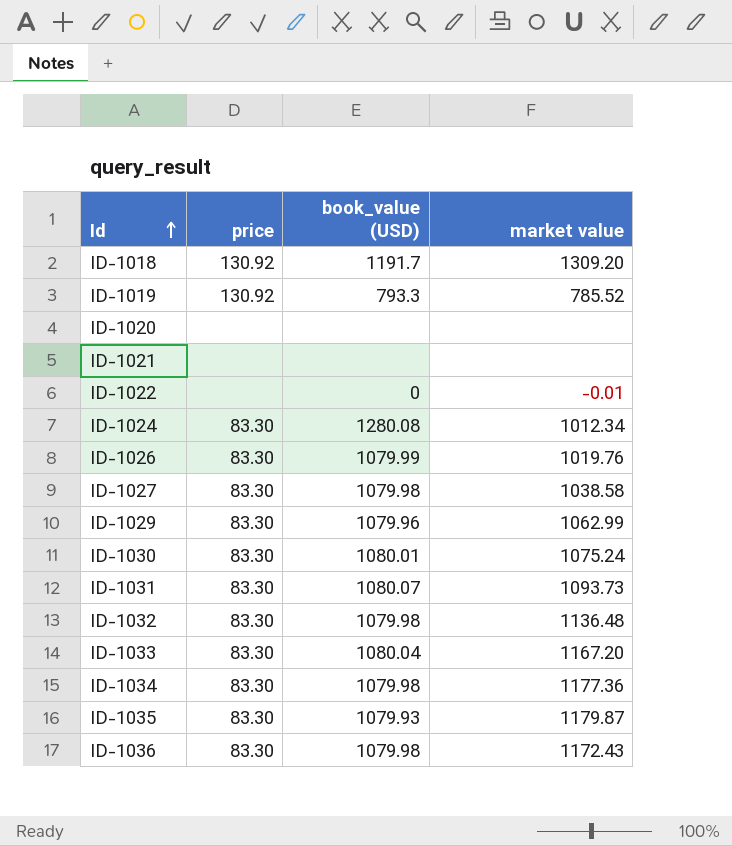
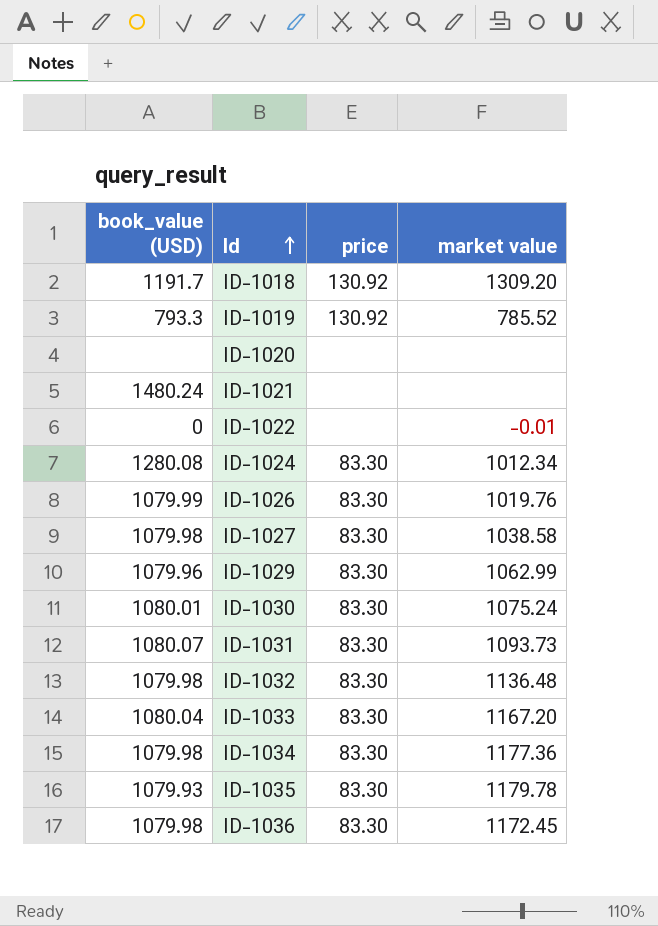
column book_value (USD) | position: 3 -> 1
ID-1021 | book_value (USD): none -> 1480.24
ID-1035 | market value: 1179.87 -> 1179.78
ID-1036 | market value: 1172.43 -> 1172.45

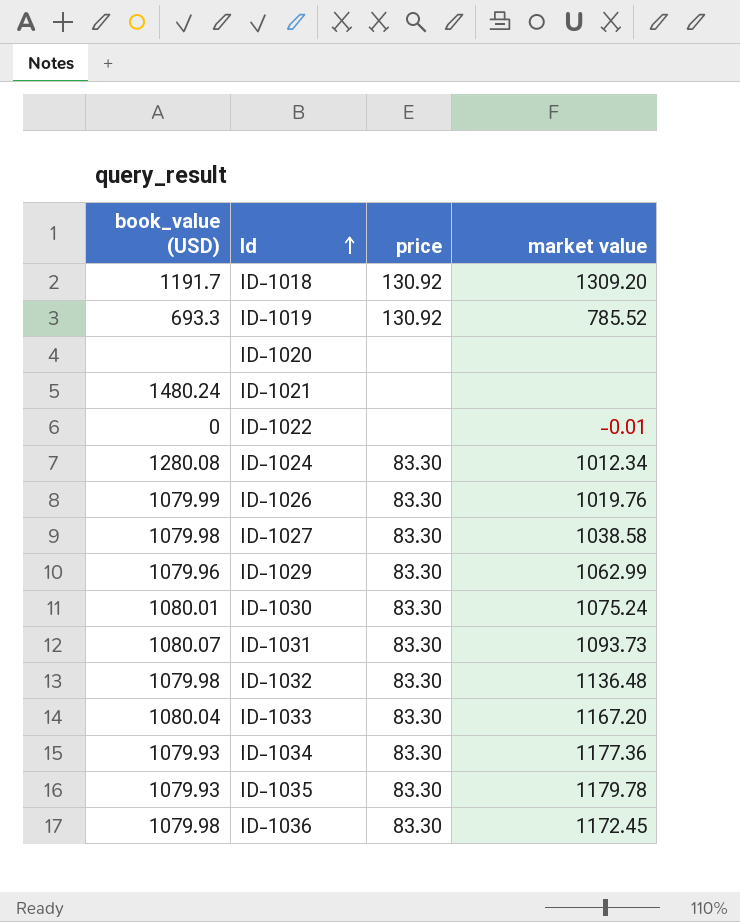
ID-1019 | book_value (USD): 793.3 -> 693.3
ID-1034 | book_value (USD): 1079.98 -> 1079.93

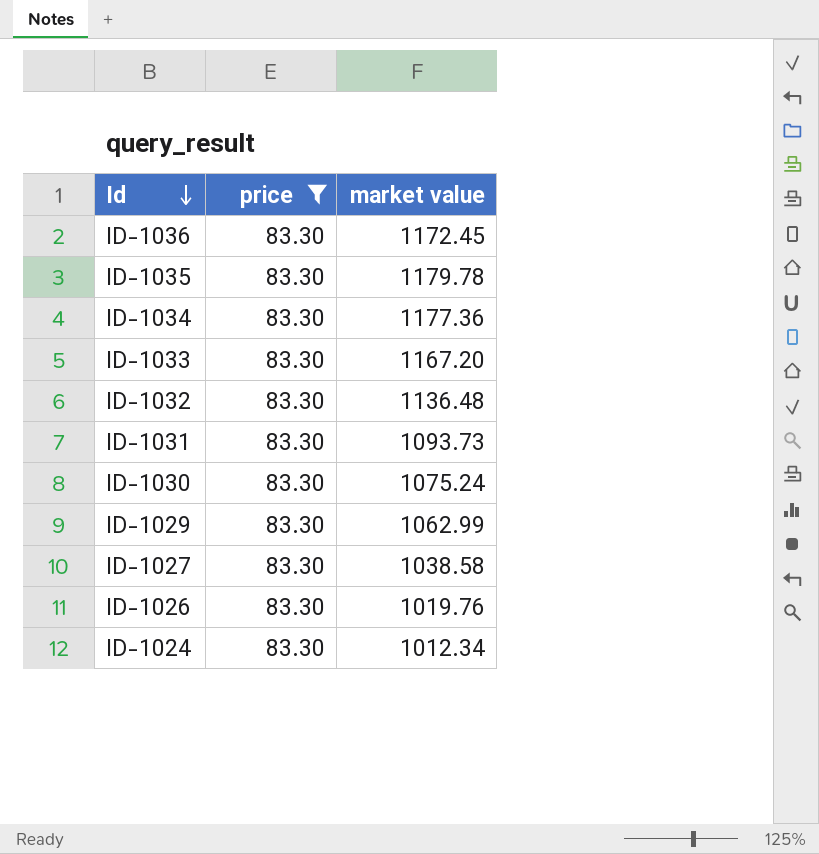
filter: none -> price = 83.30
row order: Id ascending -> Id descending
column book_value (USD) | position: 1 -> none

